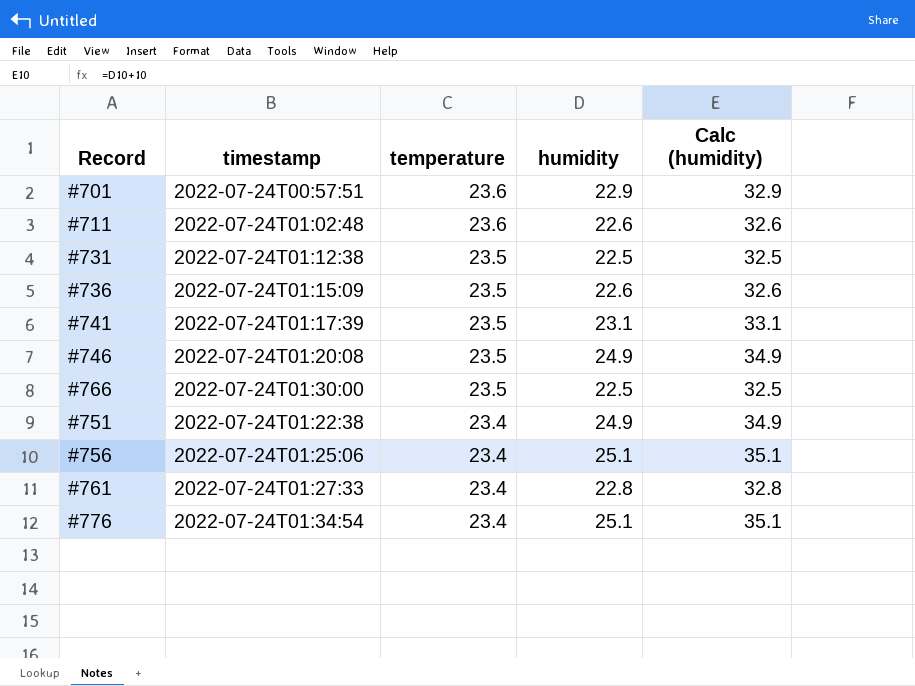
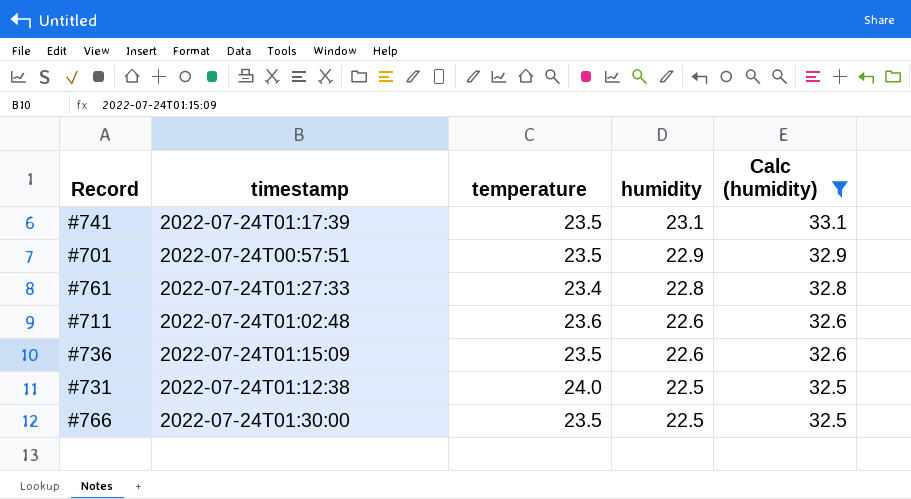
filter: none -> Calc (humidity) <= 33.1
row order: temperature descending -> humidity descending
#701 | temperature: 23.6 -> 23.5
#731 | temperature: 23.5 -> 24.0

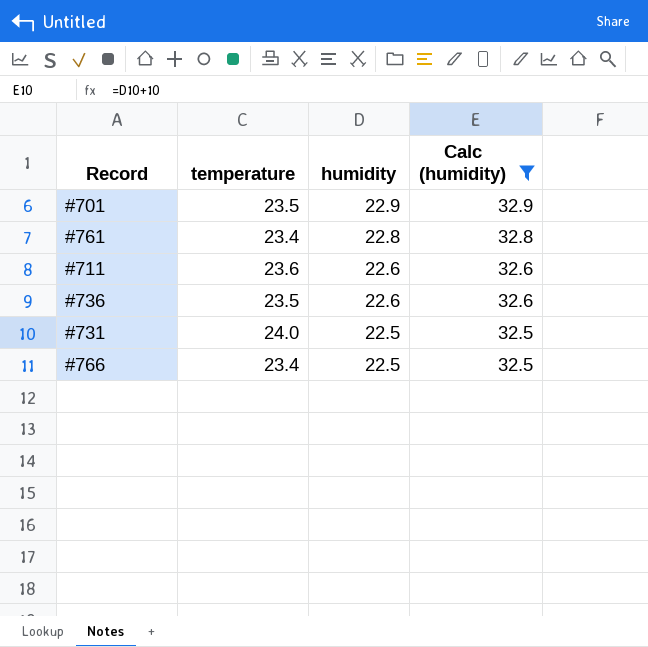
column timestamp | position: 2 -> none
row #741: 2022-07-24T01:17:39 | 23.5 | 23.1 | 33.1 -> none
#766 | temperature: 23.5 -> 23.4

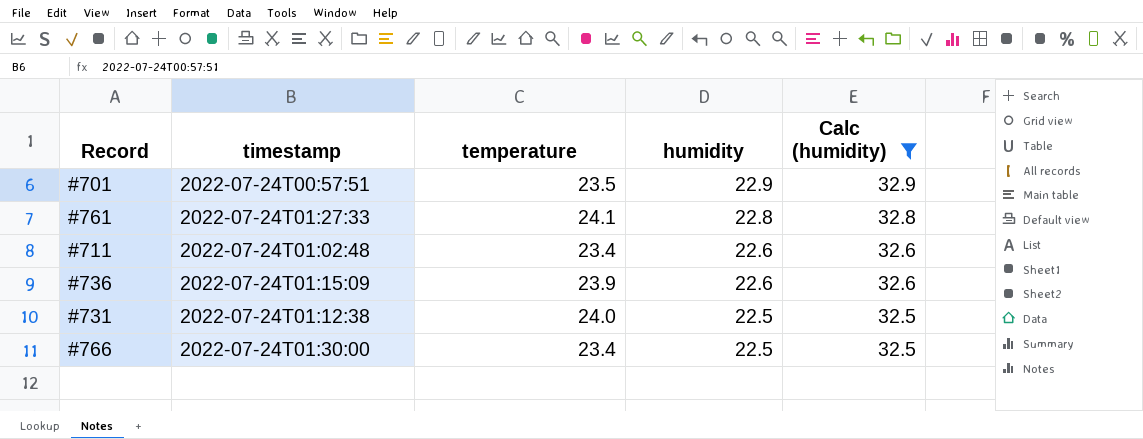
column timestamp | position: none -> 2
#761 | temperature: 23.4 -> 24.1
#711 | temperature: 23.6 -> 23.4
#736 | temperature: 23.5 -> 23.9

